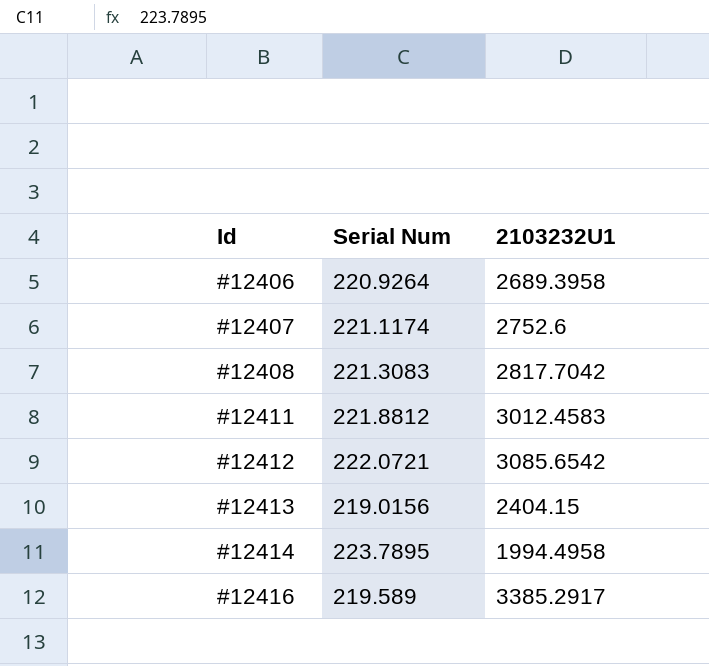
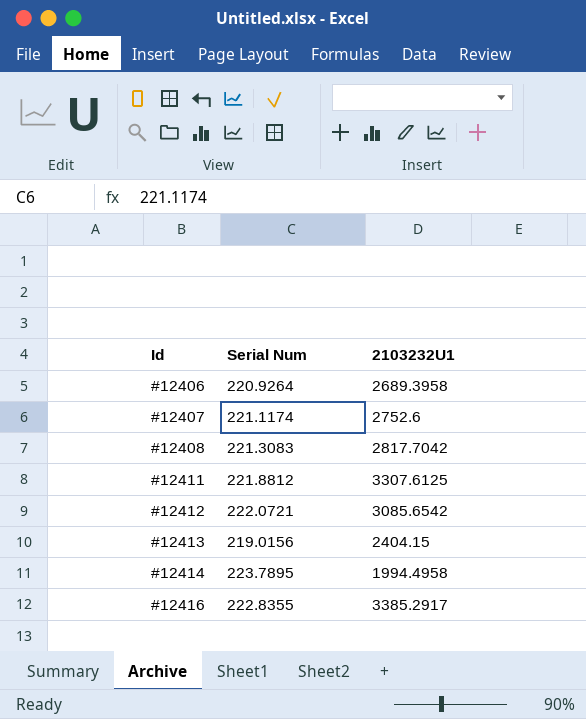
#12411 | 2103232U1: 3012.4583 -> 3307.6125
#12416 | Serial Num: 219.589 -> 222.8355

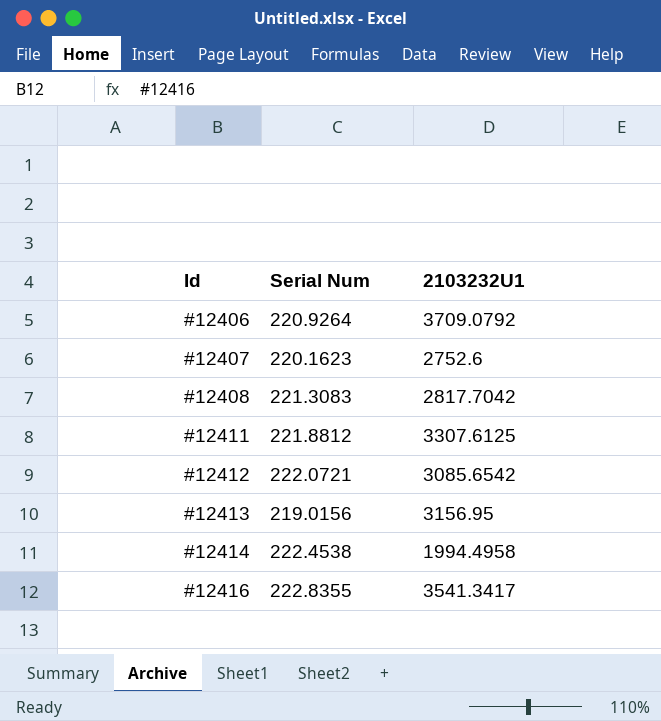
#12406 | 2103232U1: 2689.3958 -> 3709.0792
#12407 | Serial Num: 221.1174 -> 220.1623
#12413 | 2103232U1: 2404.15 -> 3156.95
#12414 | Serial Num: 223.7895 -> 222.4538
#12416 | 2103232U1: 3385.2917 -> 3541.3417

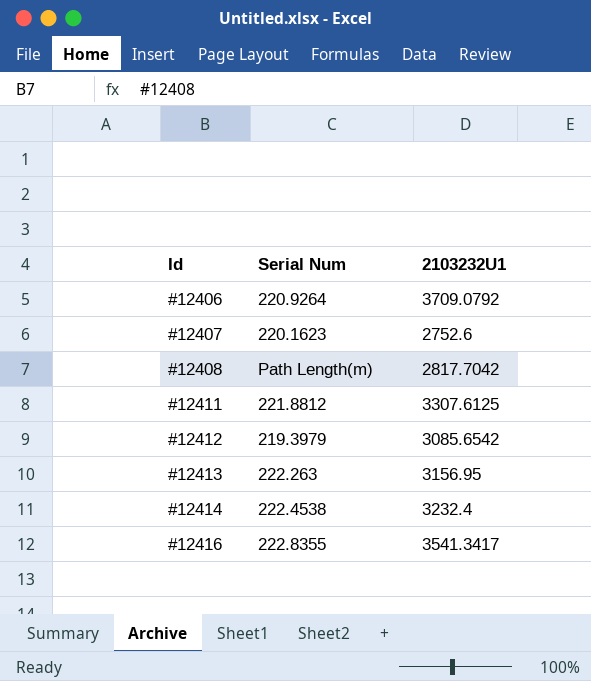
#12408 | Serial Num: 221.3083 -> Path Length(m)
#12412 | Serial Num: 222.0721 -> 219.3979
#12413 | Serial Num: 219.0156 -> 222.263
#12414 | 2103232U1: 1994.4958 -> 3232.4

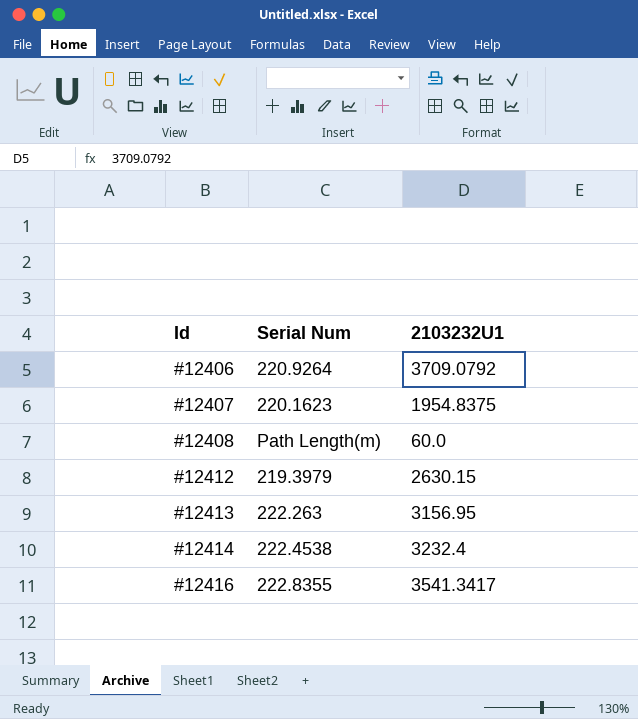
row #12411: 221.8812 | 3307.6125 -> none
#12407 | 2103232U1: 2752.6 -> 1954.8375
#12408 | 2103232U1: 2817.7042 -> 60.0
#12412 | 2103232U1: 3085.6542 -> 2630.15

